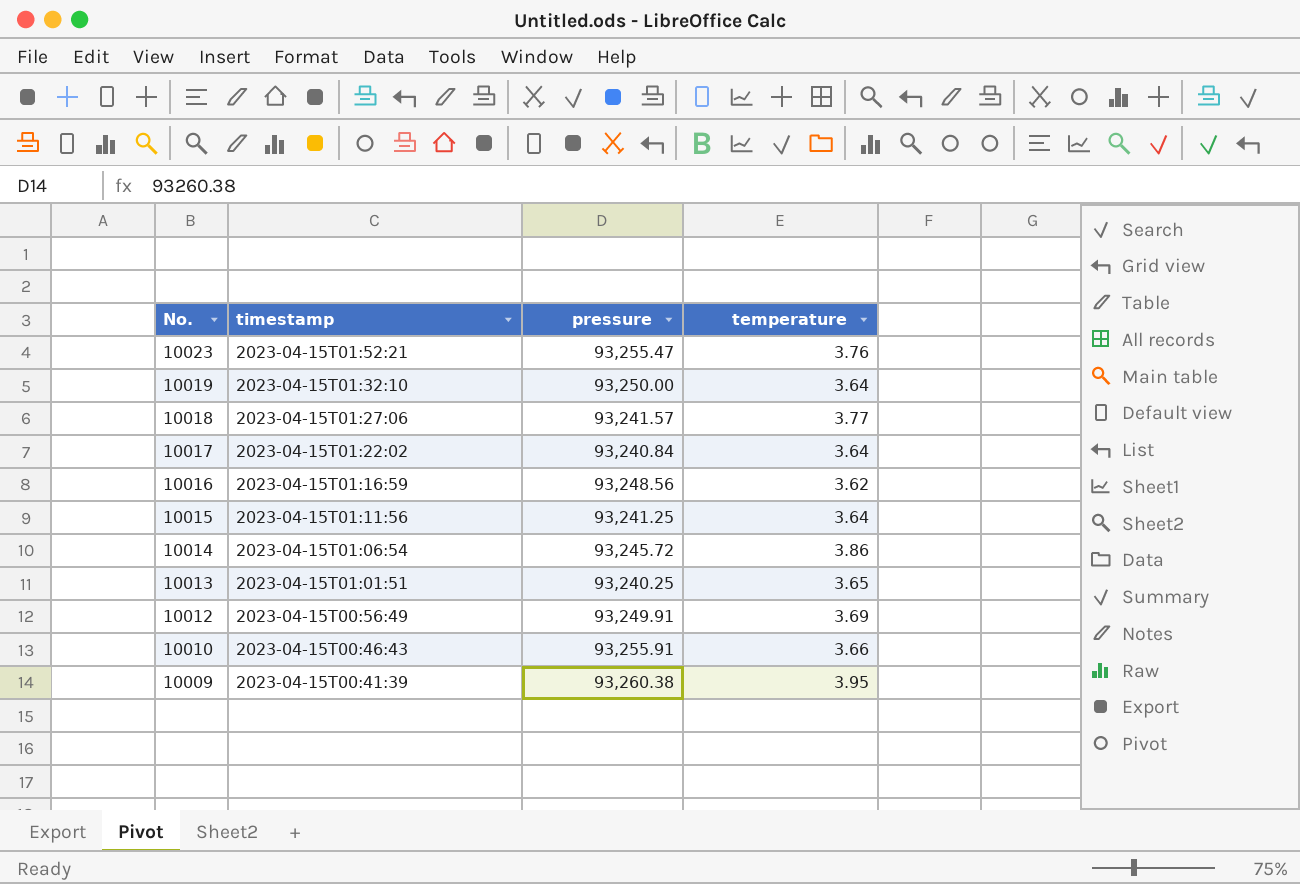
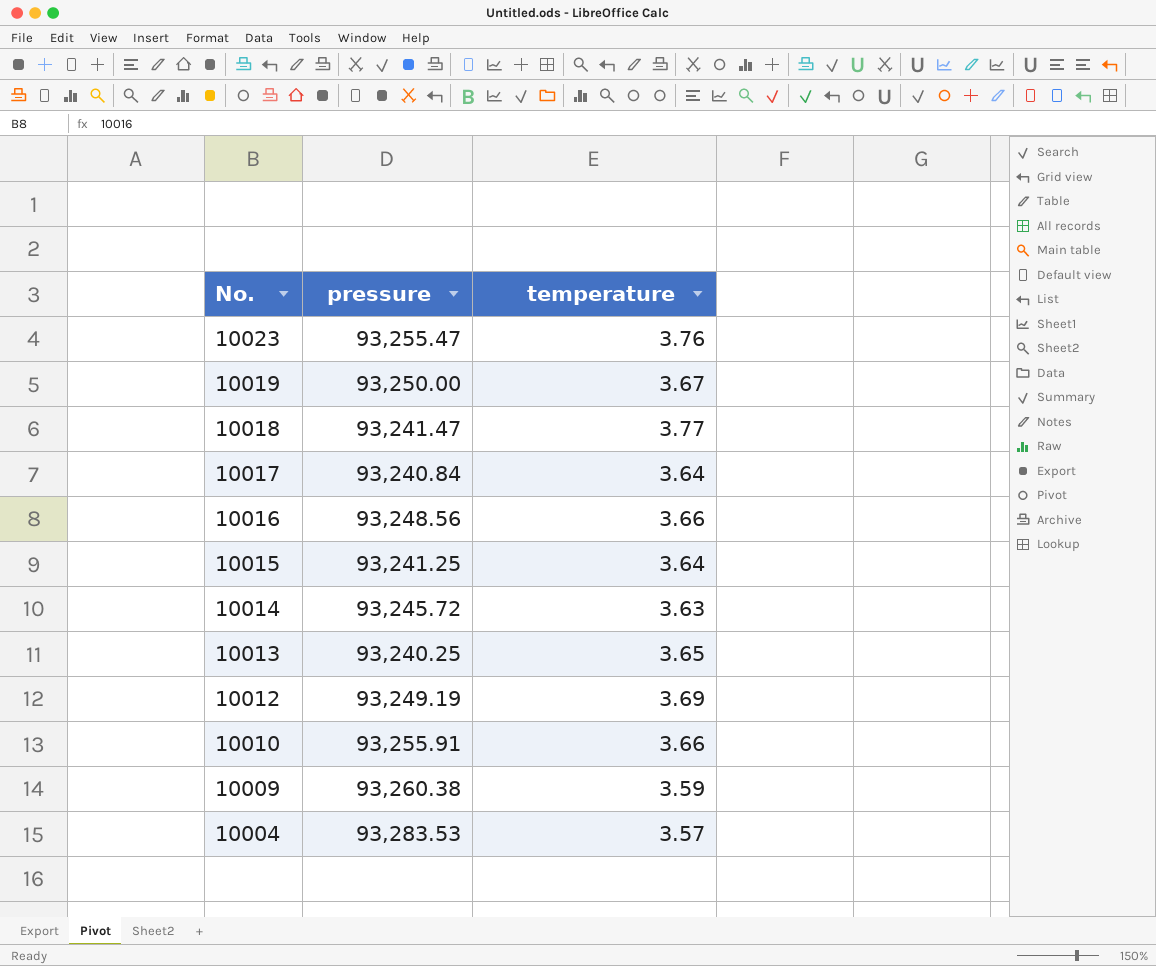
column timestamp | position: 2 -> none
10019 | temperature: 3.64 -> 3.67
10018 | pressure: 93,241.57 -> 93,241.47
10016 | temperature: 3.62 -> 3.66
10014 | temperature: 3.86 -> 3.63
10012 | pressure: 93,249.91 -> 93,249.19
10009 | temperature: 3.95 -> 3.59
row 10004: none -> 93,283.53 | 3.57

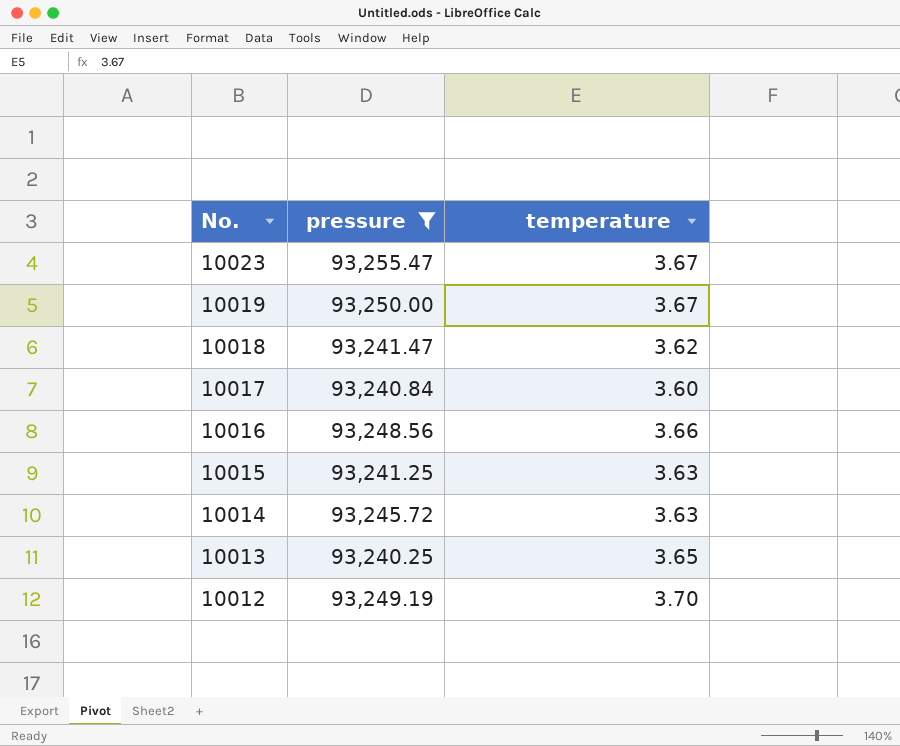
filter: none -> pressure <= 93,255.47
10023 | temperature: 3.76 -> 3.67
10018 | temperature: 3.77 -> 3.62
10017 | temperature: 3.64 -> 3.60
10015 | temperature: 3.64 -> 3.63
10012 | temperature: 3.69 -> 3.70

